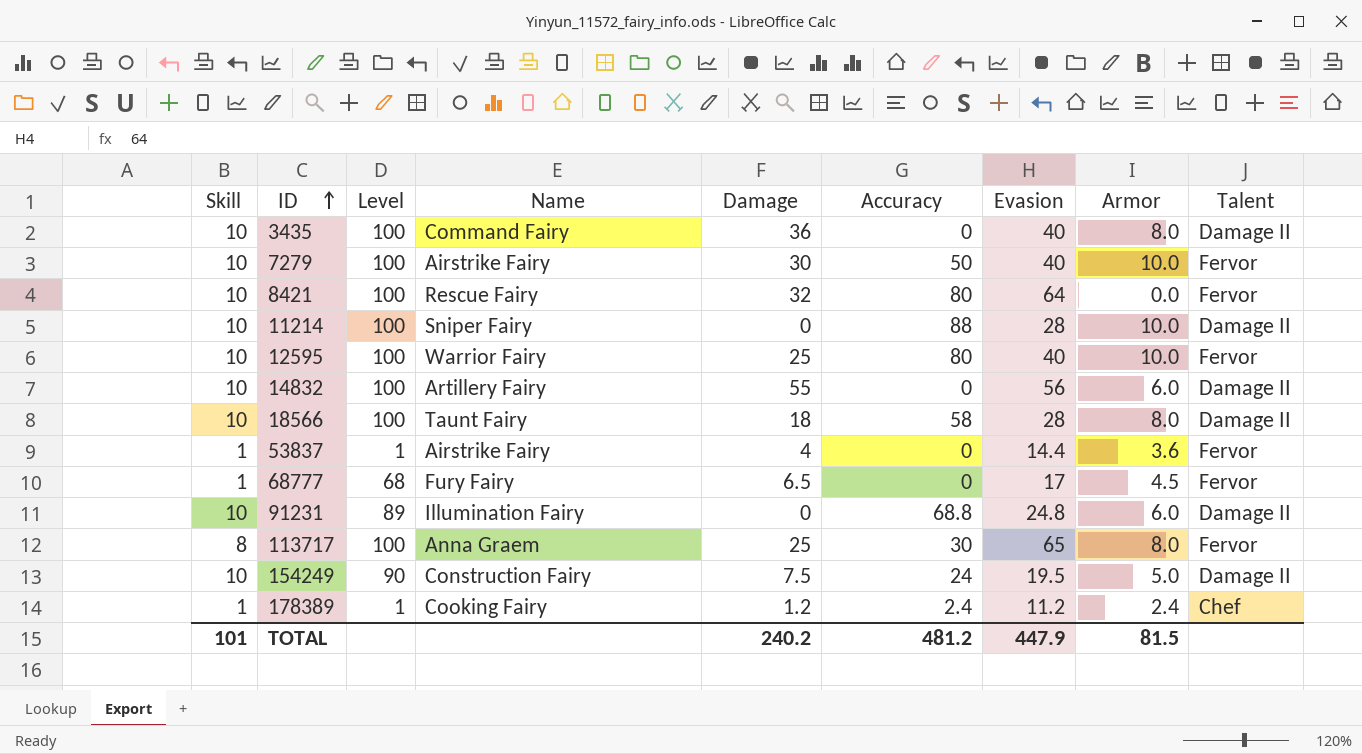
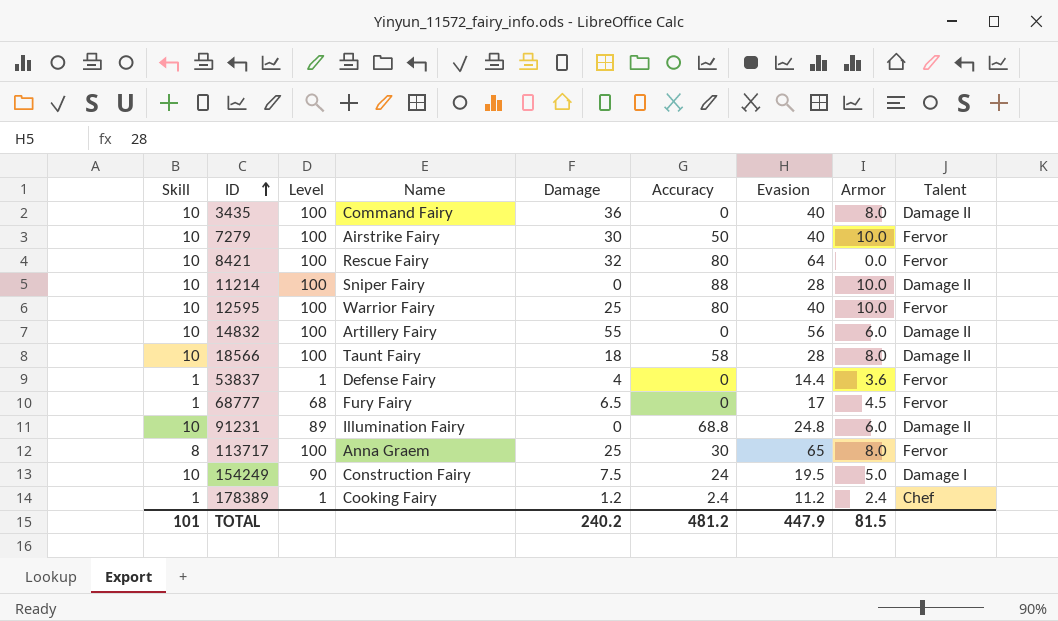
53837 | Name: Airstrike Fairy -> Defense Fairy
154249 | Talent: Damage II -> Damage I

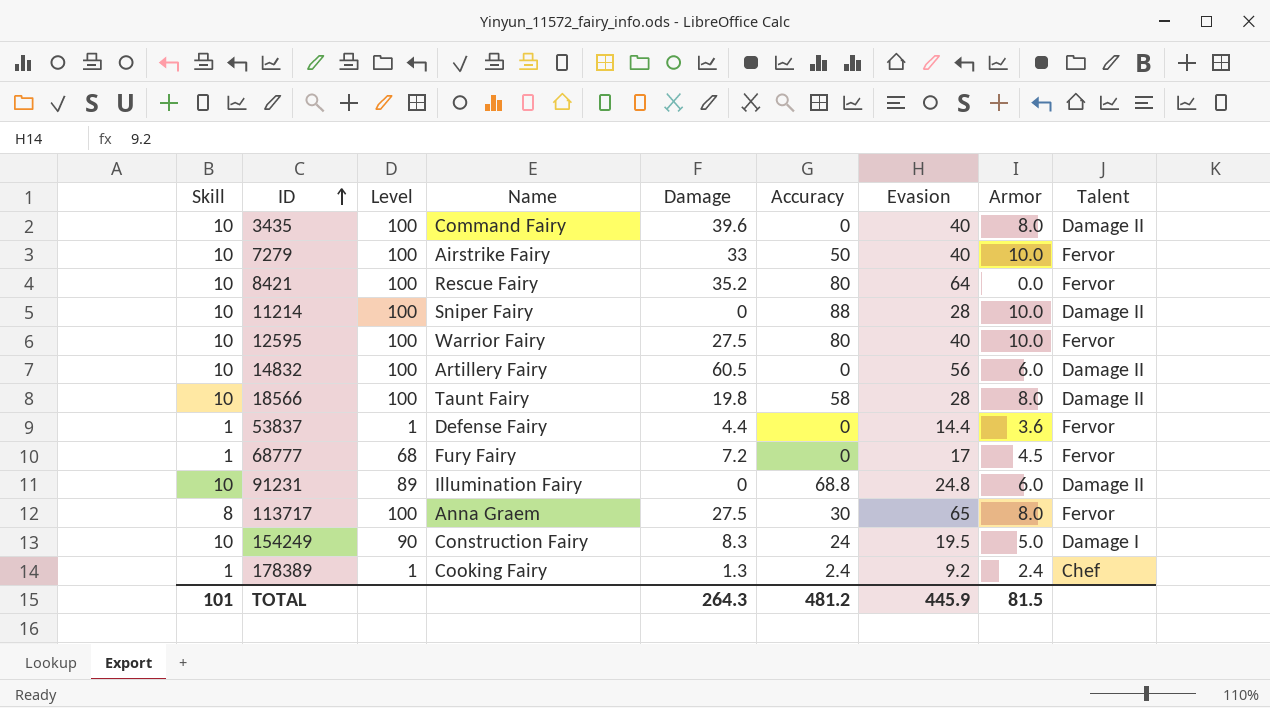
3435 | Damage: 36 -> 39.6
7279 | Damage: 30 -> 33
8421 | Damage: 32 -> 35.2
12595 | Damage: 25 -> 27.5
14832 | Damage: 55 -> 60.5
18566 | Damage: 18 -> 19.8
53837 | Damage: 4 -> 4.4
68777 | Damage: 6.5 -> 7.2
113717 | Damage: 25 -> 27.5
154249 | Damage: 7.5 -> 8.3
178389 | Damage: 1.2 -> 1.3
178389 | Evasion: 11.2 -> 9.2
TOTAL | Damage: 240.2 -> 264.3
TOTAL | Evasion: 447.9 -> 445.9

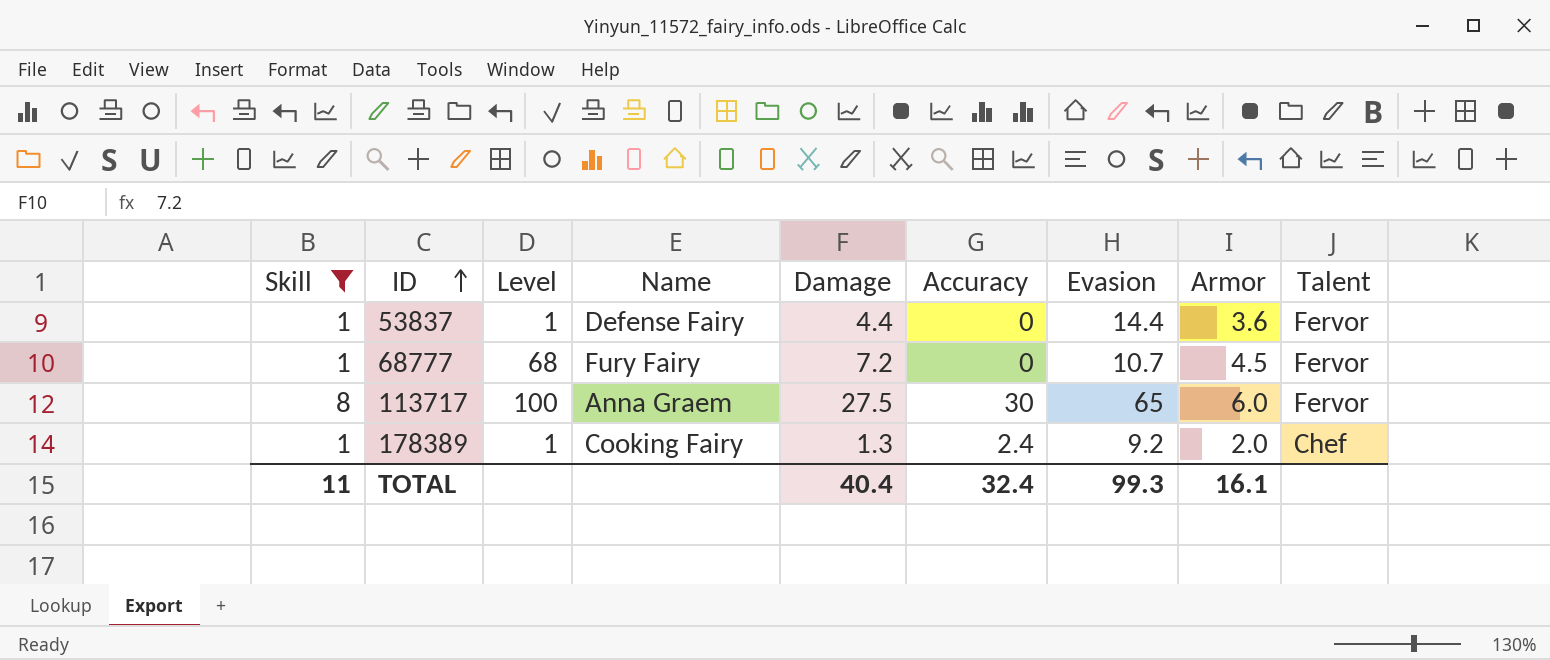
filter: none -> Skill != 10
68777 | Evasion: 17 -> 10.7
113717 | Armor: 8.0 -> 6.0
178389 | Armor: 2.4 -> 2.0
TOTAL | Skill: 101 -> 11
TOTAL | Damage: 264.3 -> 40.4
TOTAL | Accuracy: 481.2 -> 32.4
TOTAL | Evasion: 445.9 -> 99.3
TOTAL | Armor: 81.5 -> 16.1

